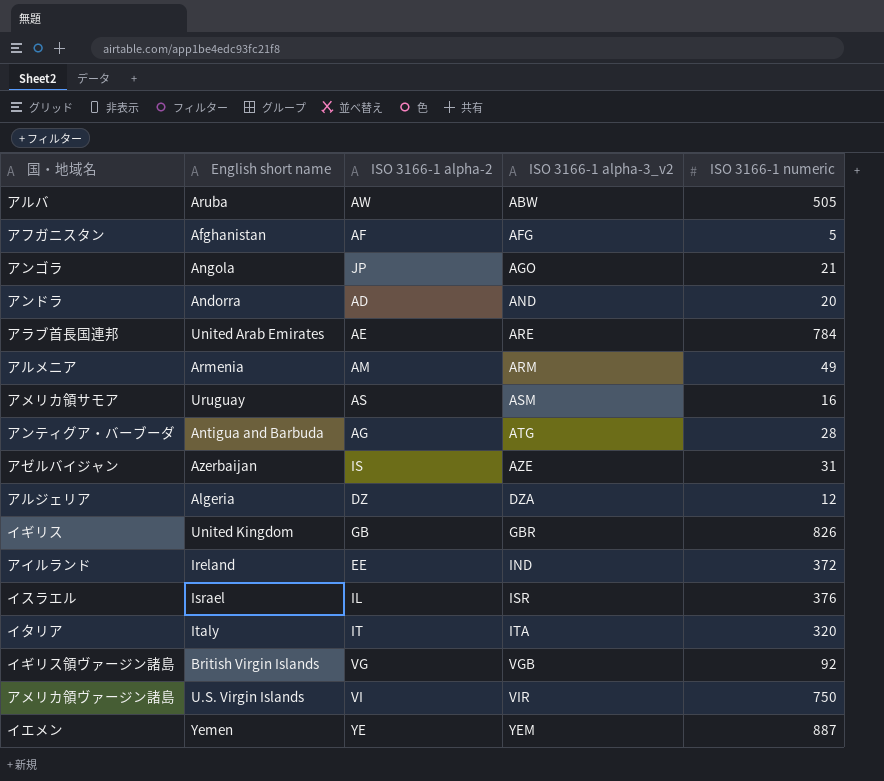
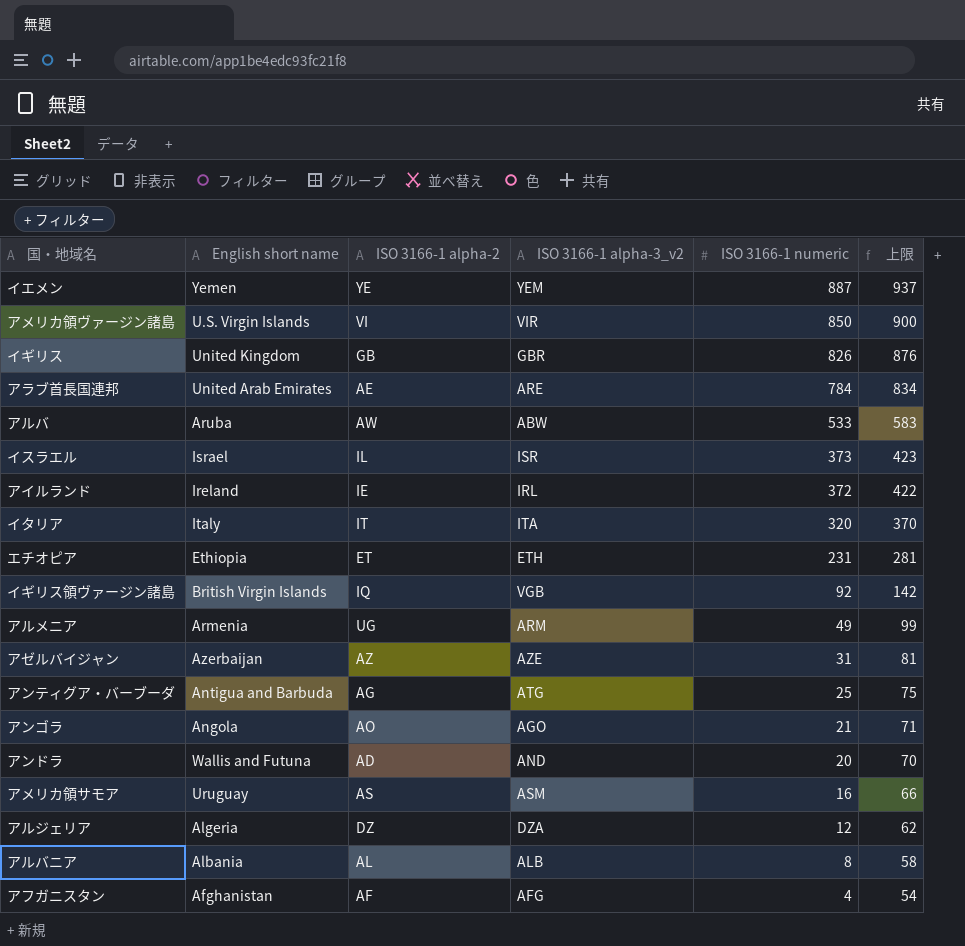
row order: ISO 3166-1 alpha-3_v2 ascending -> ISO 3166-1 numeric descending
column 上限 | formula: none -> [ISO 3166-1 numeric] + 50
アメリカ領ヴァージン諸島 | ISO 3166-1 numeric: 750 -> 850
アルバ | ISO 3166-1 numeric: 505 -> 533
イスラエル | ISO 3166-1 numeric: 376 -> 373
アイルランド | ISO 3166-1 alpha-2: EE -> IE
アイルランド | ISO 3166-1 alpha-3_v2: IND -> IRL
row エチオピア: none -> Ethiopia | ET | ETH | 231 | 281
イギリス領ヴァージン諸島 | ISO 3166-1 alpha-2: VG -> IQ
アルメニア | ISO 3166-1 alpha-2: AM -> UG
アゼルバイジャン | ISO 3166-1 alpha-2: IS -> AZ
アンティグア・バーブーダ | ISO 3166-1 numeric: 28 -> 25
アンゴラ | ISO 3166-1 alpha-2: JP -> AO
アンドラ | English short name: Andorra -> Wallis and Futuna
row アルバニア: none -> Albania | AL | ALB | 8 | 58
アフガニスタン | ISO 3166-1 numeric: 5 -> 4

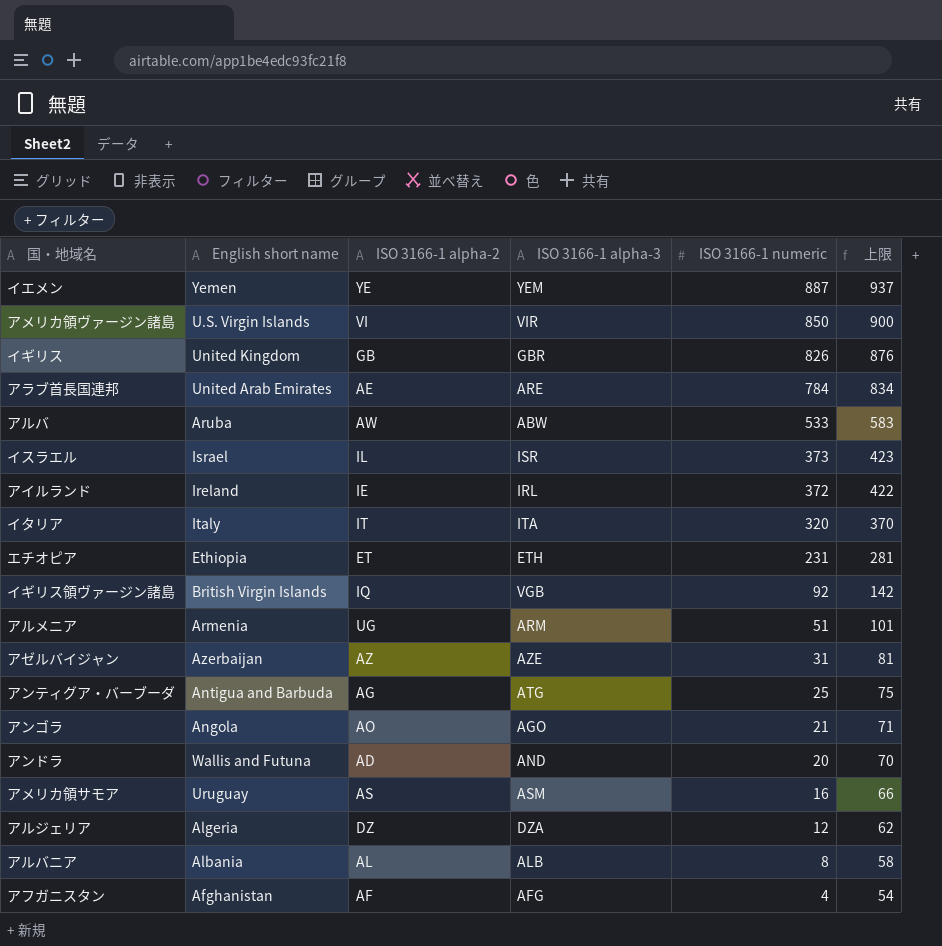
column name: ISO 3166-1 alpha-3_v2 -> ISO 3166-1 alpha-3
アルメニア | ISO 3166-1 numeric: 49 -> 51
アルメニア | 上限: 99 -> 101

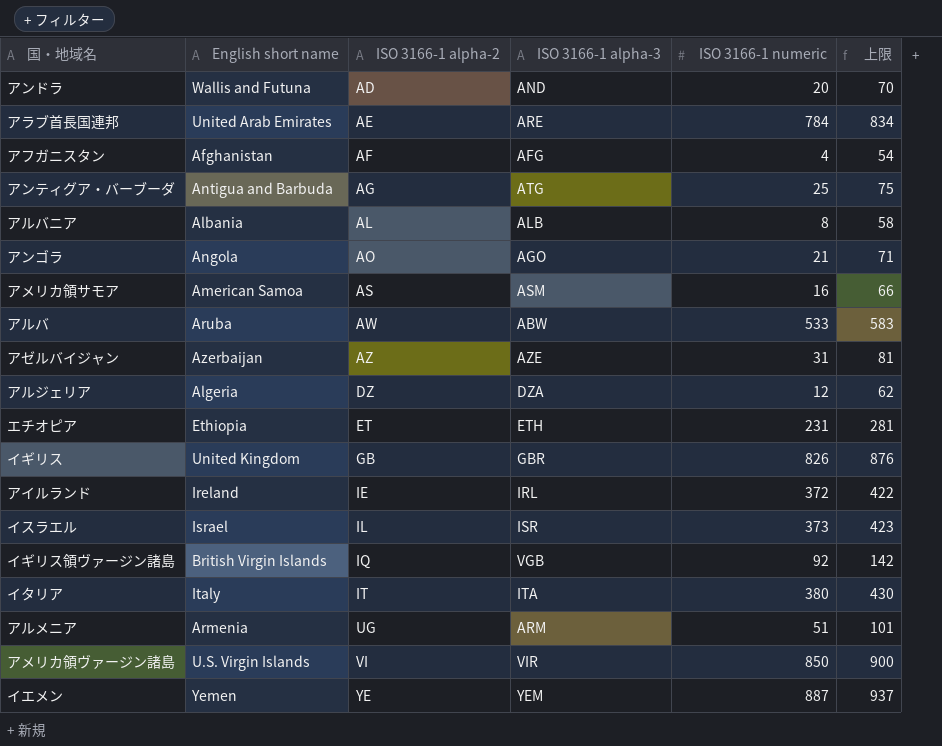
row order: ISO 3166-1 numeric descending -> ISO 3166-1 alpha-2 ascending
アメリカ領サモア | English short name: Uruguay -> American Samoa
イタリア | ISO 3166-1 numeric: 320 -> 380
イタリア | 上限: 370 -> 430

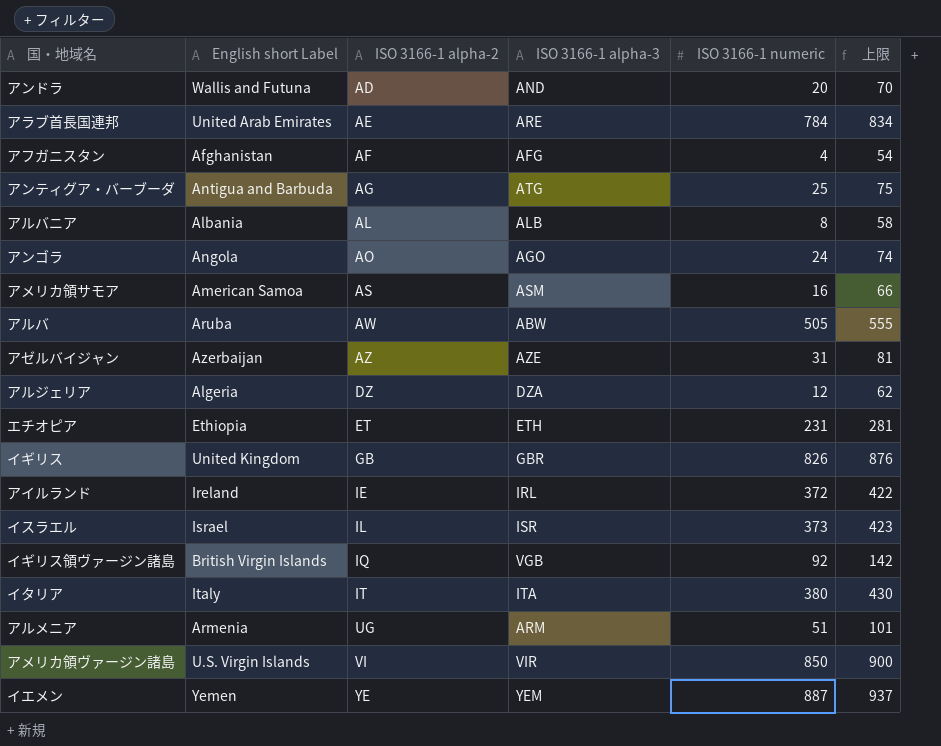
column name: English short name -> English short Label
アンゴラ | ISO 3166-1 numeric: 21 -> 24
アンゴラ | 上限: 71 -> 74
アルバ | ISO 3166-1 numeric: 533 -> 505
アルバ | 上限: 583 -> 555

